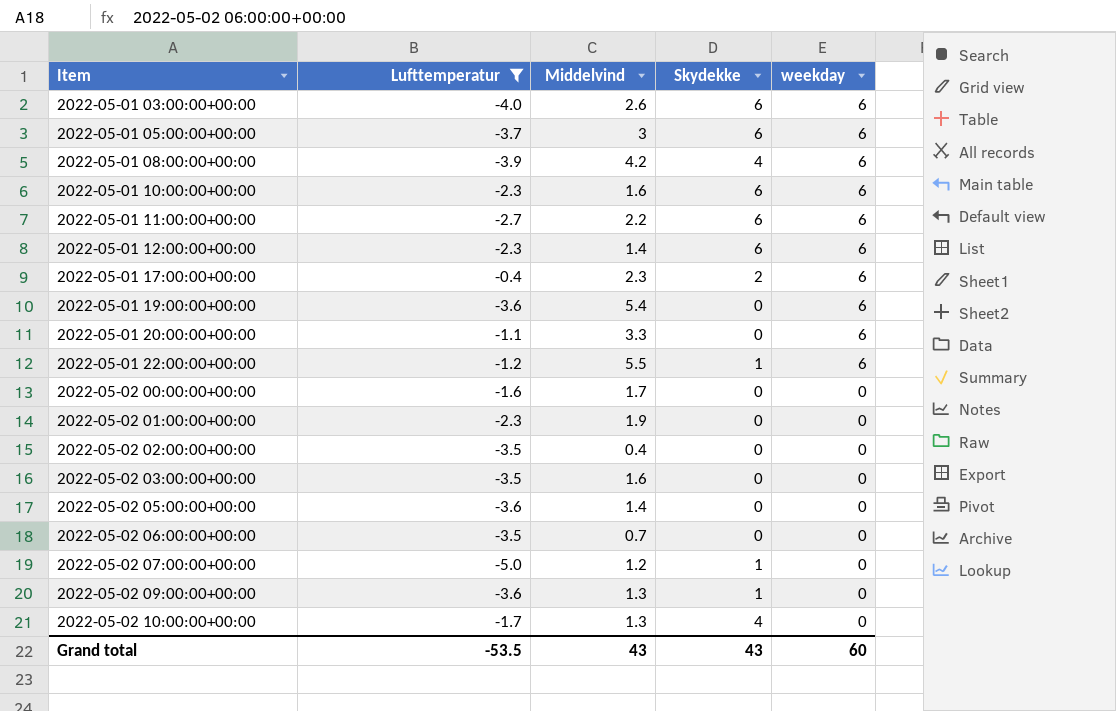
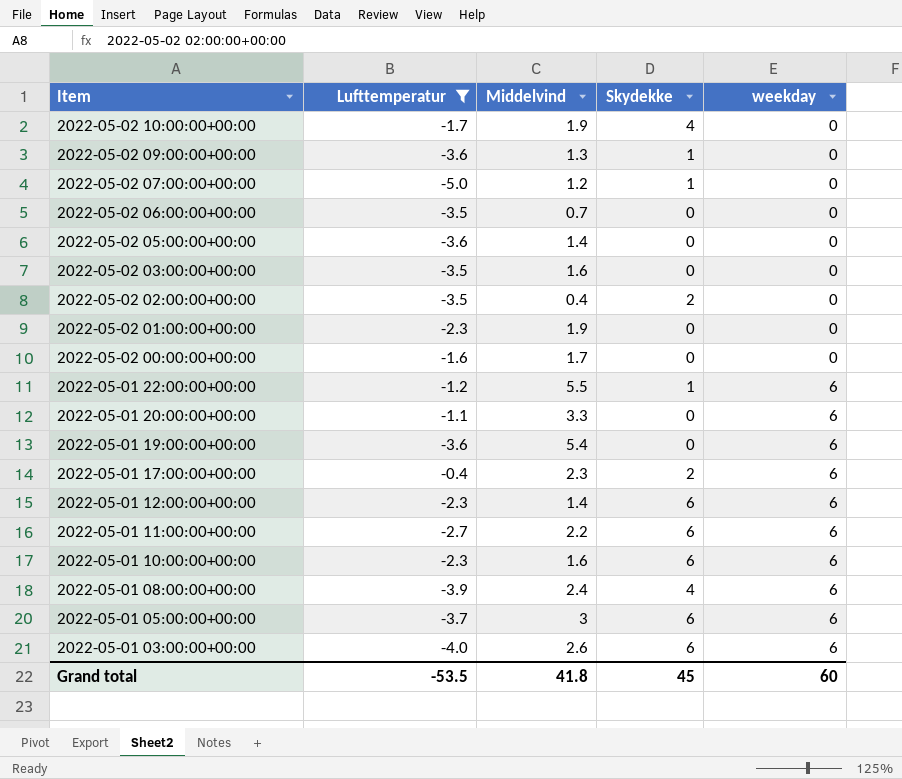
row order: Item ascending -> Item descending
2022-05-02 10:00:00+00:00 | Middelvind: 1.3 -> 1.9
2022-05-02 02:00:00+00:00 | Skydekke: 0 -> 2
2022-05-01 08:00:00+00:00 | Middelvind: 4.2 -> 2.4
Grand total | Middelvind: 43 -> 41.8
Grand total | Skydekke: 43 -> 45

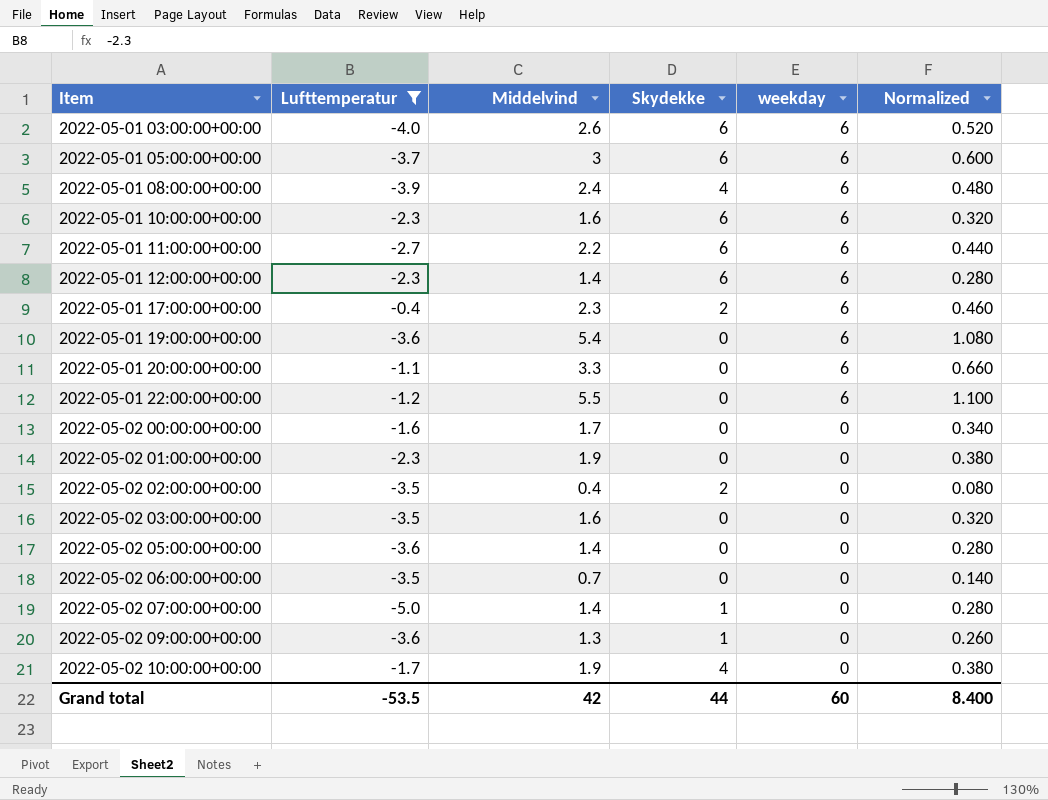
row order: Item descending -> Item ascending
column Normalized | formula: none -> [Middelvind] * 0.2
2022-05-01 22:00:00+00:00 | Skydekke: 1 -> 0
2022-05-02 07:00:00+00:00 | Middelvind: 1.2 -> 1.4
Grand total | Middelvind: 41.8 -> 42
Grand total | Skydekke: 45 -> 44

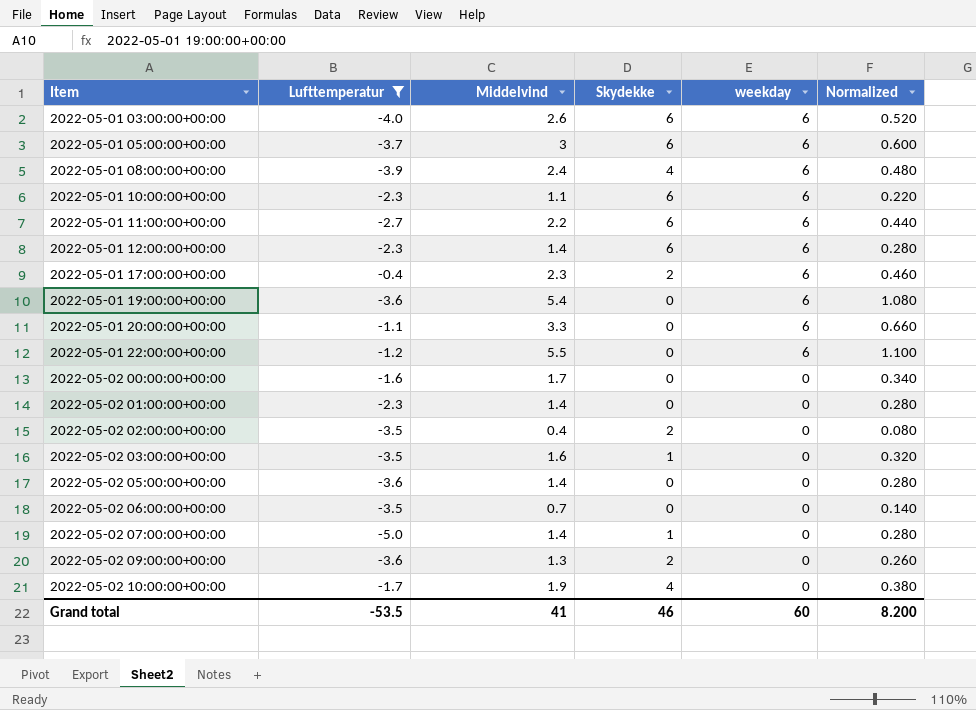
2022-05-01 10:00:00+00:00 | Middelvind: 1.6 -> 1.1
2022-05-01 10:00:00+00:00 | Normalized: 0.320 -> 0.220
2022-05-02 01:00:00+00:00 | Middelvind: 1.9 -> 1.4
2022-05-02 01:00:00+00:00 | Normalized: 0.380 -> 0.280
2022-05-02 03:00:00+00:00 | Skydekke: 0 -> 1
2022-05-02 09:00:00+00:00 | Skydekke: 1 -> 2
Grand total | Middelvind: 42 -> 41
Grand total | Skydekke: 44 -> 46
Grand total | Normalized: 8.400 -> 8.200

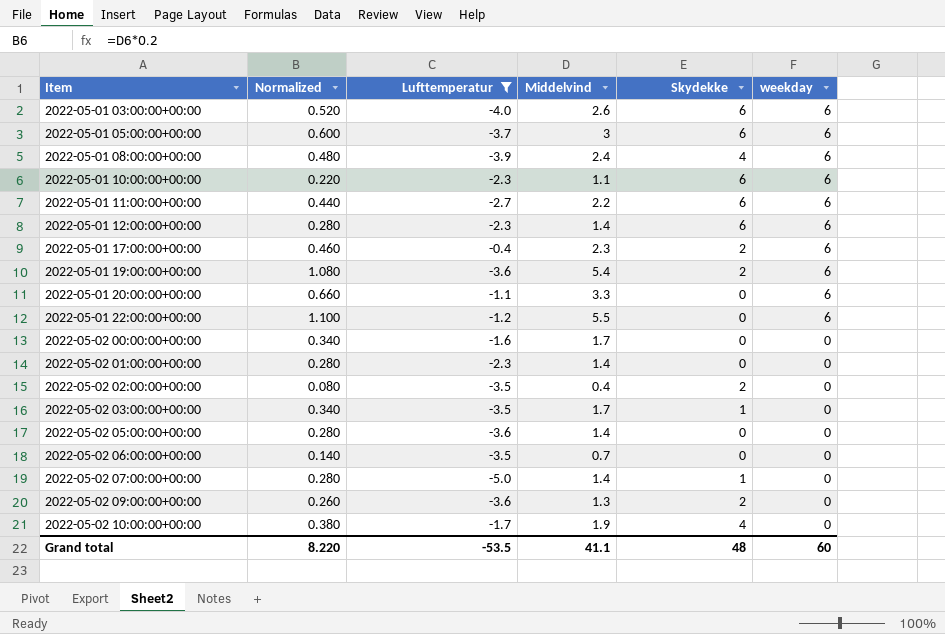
column Normalized | position: 6 -> 2
2022-05-01 19:00:00+00:00 | Skydekke: 0 -> 2
2022-05-02 03:00:00+00:00 | Normalized: 0.320 -> 0.340
2022-05-02 03:00:00+00:00 | Middelvind: 1.6 -> 1.7
Grand total | Normalized: 8.200 -> 8.220
Grand total | Middelvind: 41 -> 41.1
Grand total | Skydekke: 46 -> 48

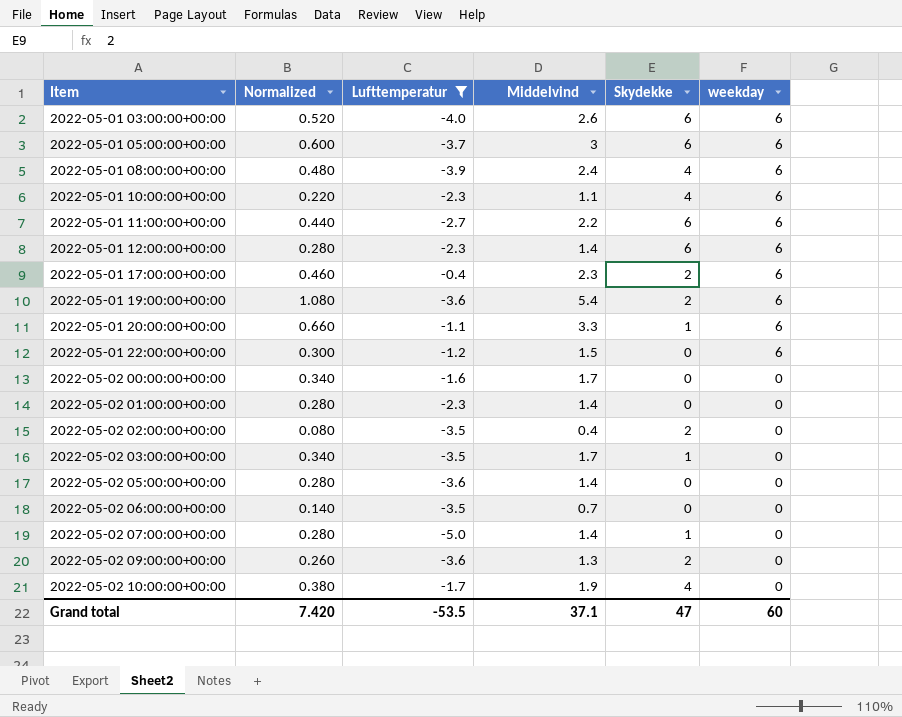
2022-05-01 10:00:00+00:00 | Skydekke: 6 -> 4
2022-05-01 20:00:00+00:00 | Skydekke: 0 -> 1
2022-05-01 22:00:00+00:00 | Normalized: 1.100 -> 0.300
2022-05-01 22:00:00+00:00 | Middelvind: 5.5 -> 1.5
Grand total | Normalized: 8.220 -> 7.420
Grand total | Middelvind: 41.1 -> 37.1
Grand total | Skydekke: 48 -> 47

